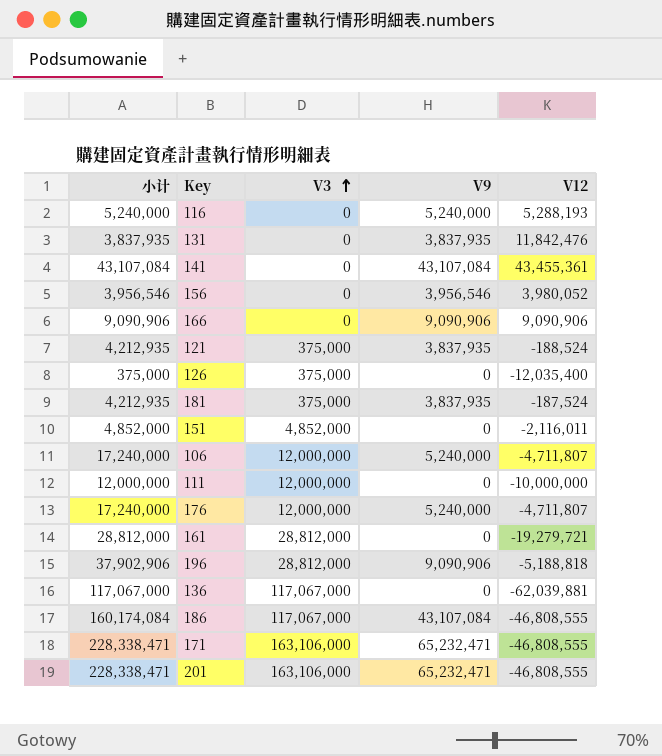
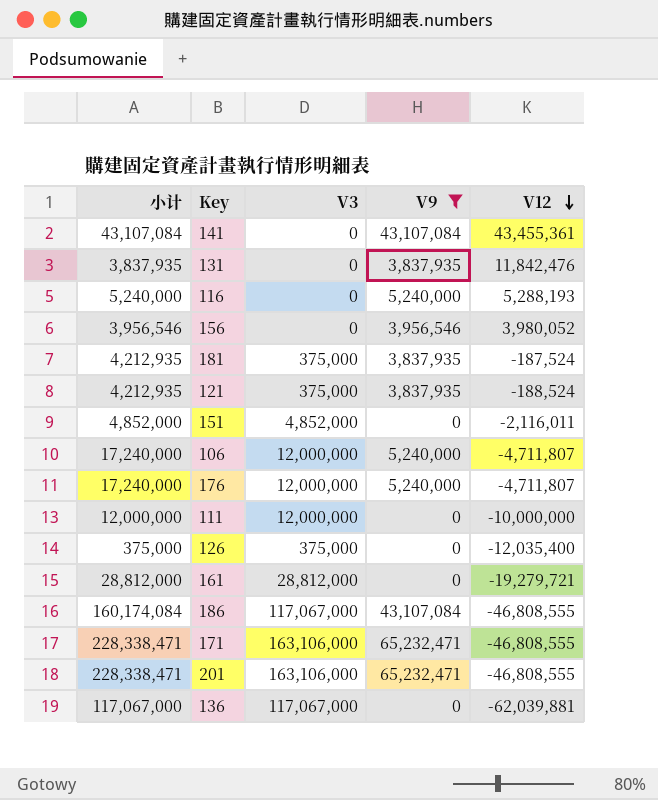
filter: none -> V9 != 9,090,906
row order: V3 ascending -> V12 descending

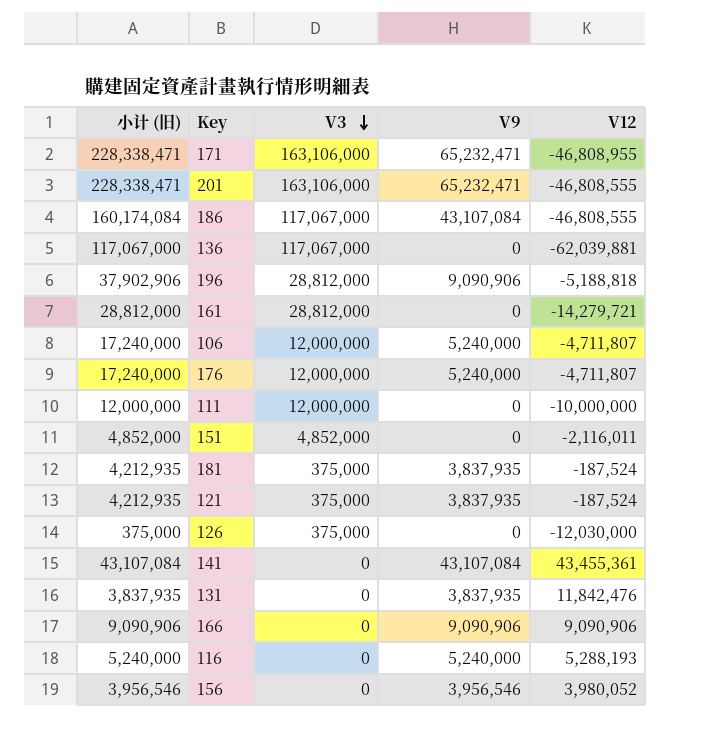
filter: V9 != 9,090,906 -> none
row order: V12 descending -> V3 descending
column name: 小计 -> 小计 (旧)
171 | V12: -46,808,555 -> -46,808,955
161 | V12: -19,279,721 -> -14,279,721
121 | V12: -188,524 -> -187,524
126 | V12: -12,035,400 -> -12,030,000

